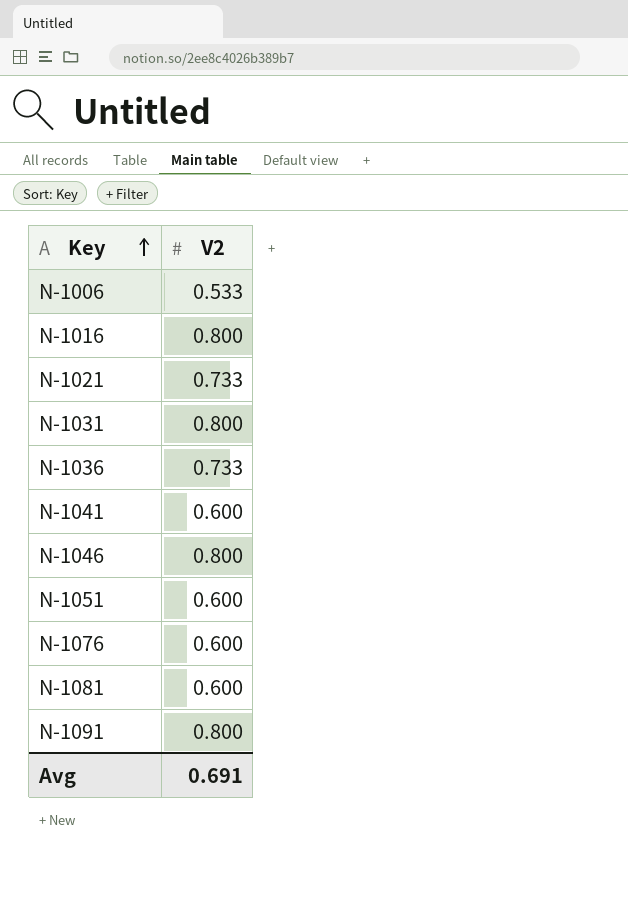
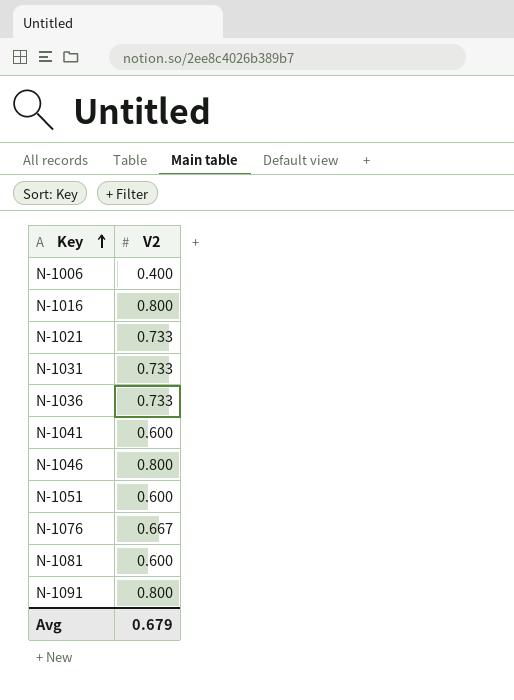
N-1006 | V2: 0.533 -> 0.400
N-1031 | V2: 0.800 -> 0.733
N-1076 | V2: 0.600 -> 0.667
Avg | V2: 0.691 -> 0.679

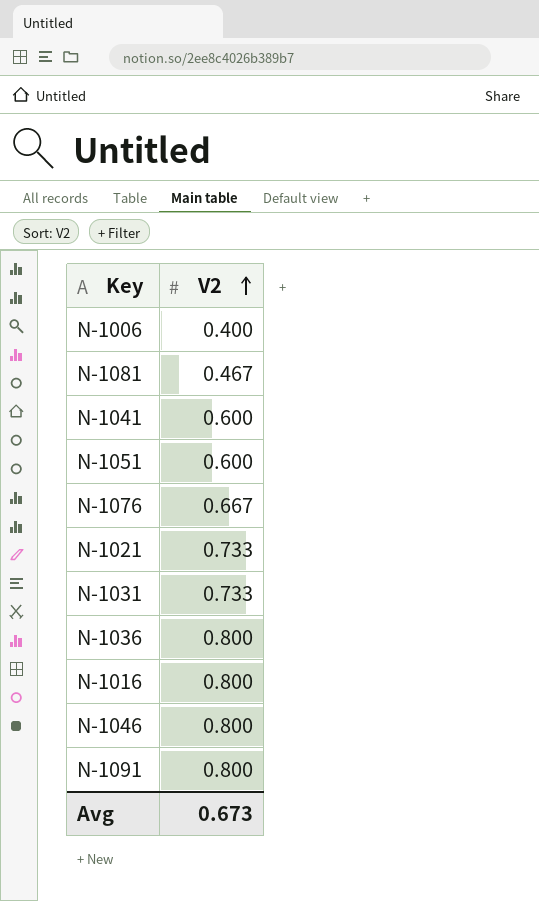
row order: Key ascending -> V2 ascending
N-1081 | V2: 0.600 -> 0.467
N-1036 | V2: 0.733 -> 0.800
Avg | V2: 0.679 -> 0.673

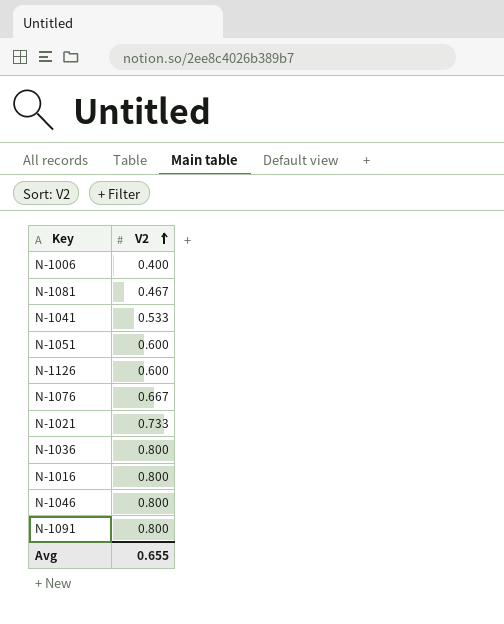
row N-1031: 0.733 -> none
N-1041 | V2: 0.600 -> 0.533
row N-1126: none -> 0.600
Avg | V2: 0.673 -> 0.655

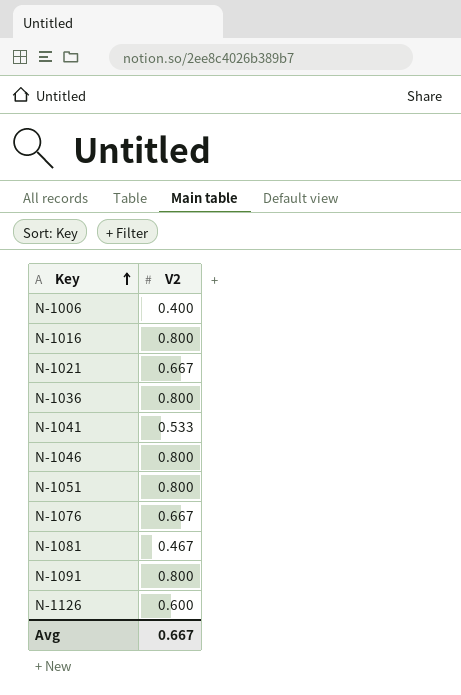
row order: V2 ascending -> Key ascending
N-1021 | V2: 0.733 -> 0.667
N-1051 | V2: 0.600 -> 0.800
Avg | V2: 0.655 -> 0.667

